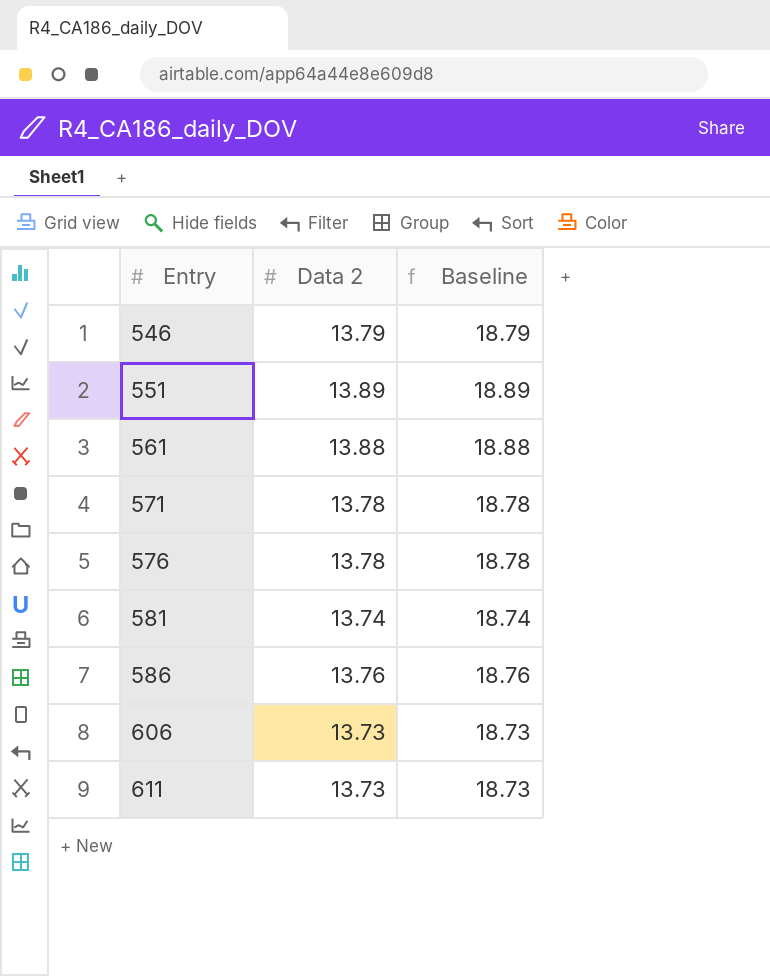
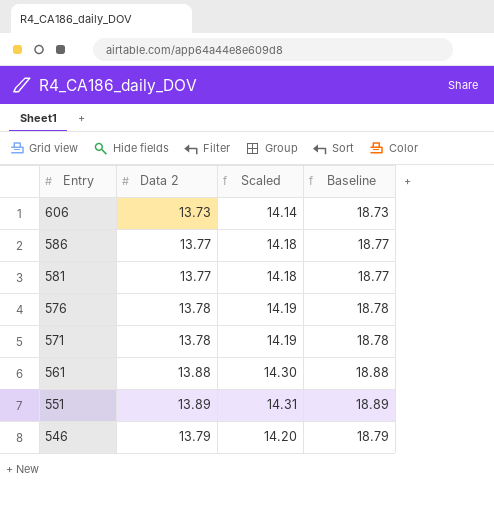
row order: Entry ascending -> Entry descending
column Scaled | formula: none -> [Data 2] * 1.03
row 611: 13.73 | 18.73 -> none
586 | Data 2: 13.76 -> 13.77
586 | Baseline: 18.76 -> 18.77
581 | Data 2: 13.74 -> 13.77
581 | Baseline: 18.74 -> 18.77

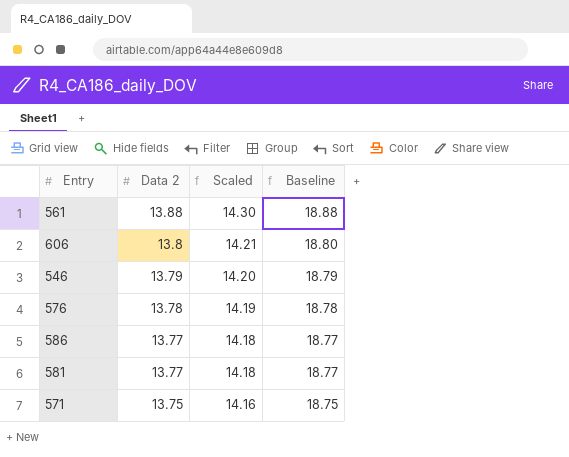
row order: Entry descending -> Data 2 descending
row 551: 13.89 | 14.31 | 18.89 -> none
606 | Data 2: 13.73 -> 13.8
606 | Scaled: 14.14 -> 14.21
606 | Baseline: 18.73 -> 18.80
571 | Data 2: 13.78 -> 13.75
571 | Scaled: 14.19 -> 14.16
571 | Baseline: 18.78 -> 18.75

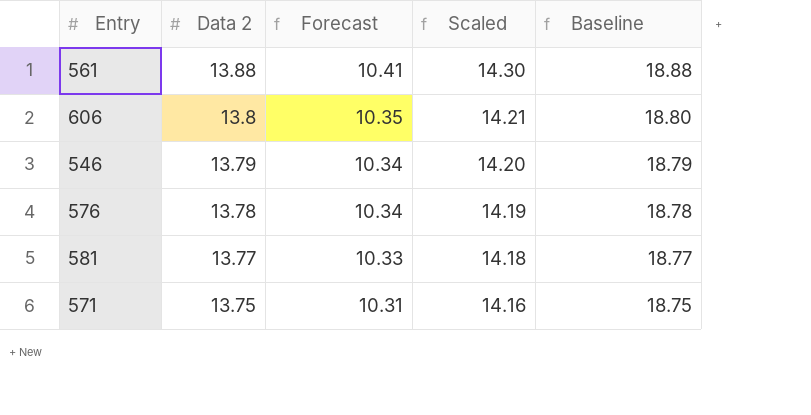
column Forecast | formula: none -> [Data 2] * 0.75
row 586: 13.77 | 14.18 | 18.77 -> none

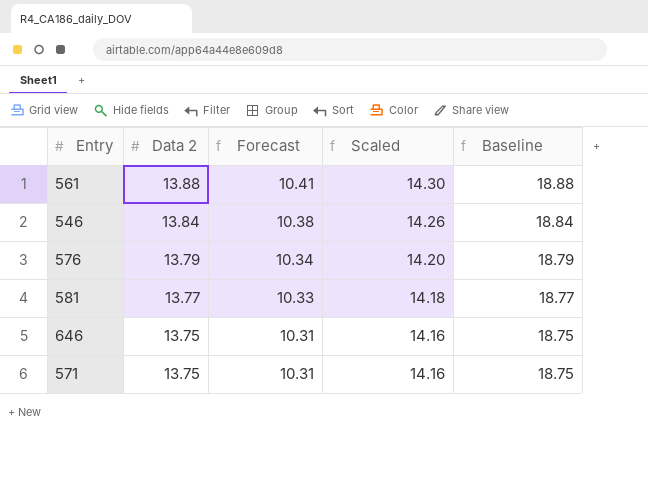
row 606: 13.8 | 10.35 | 14.21 | 18.80 -> none
546 | Data 2: 13.79 -> 13.84
546 | Forecast: 10.34 -> 10.38
546 | Scaled: 14.20 -> 14.26
546 | Baseline: 18.79 -> 18.84
576 | Data 2: 13.78 -> 13.79
576 | Scaled: 14.19 -> 14.20
576 | Baseline: 18.78 -> 18.79
row 646: none -> 13.75 | 10.31 | 14.16 | 18.75

